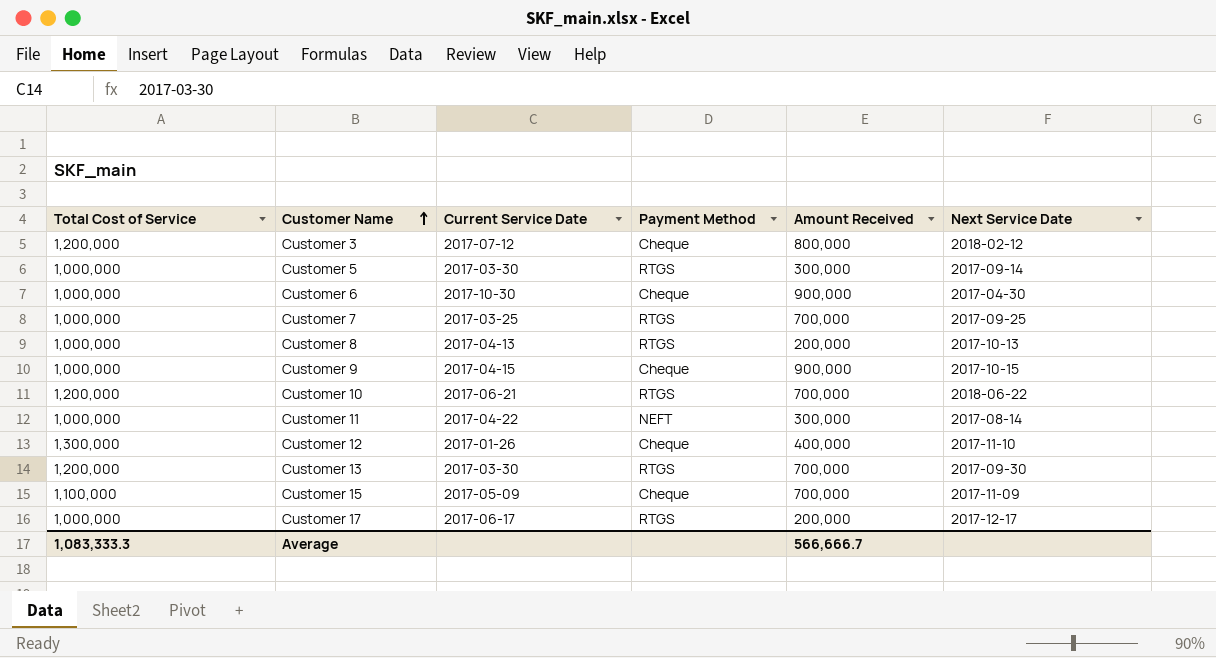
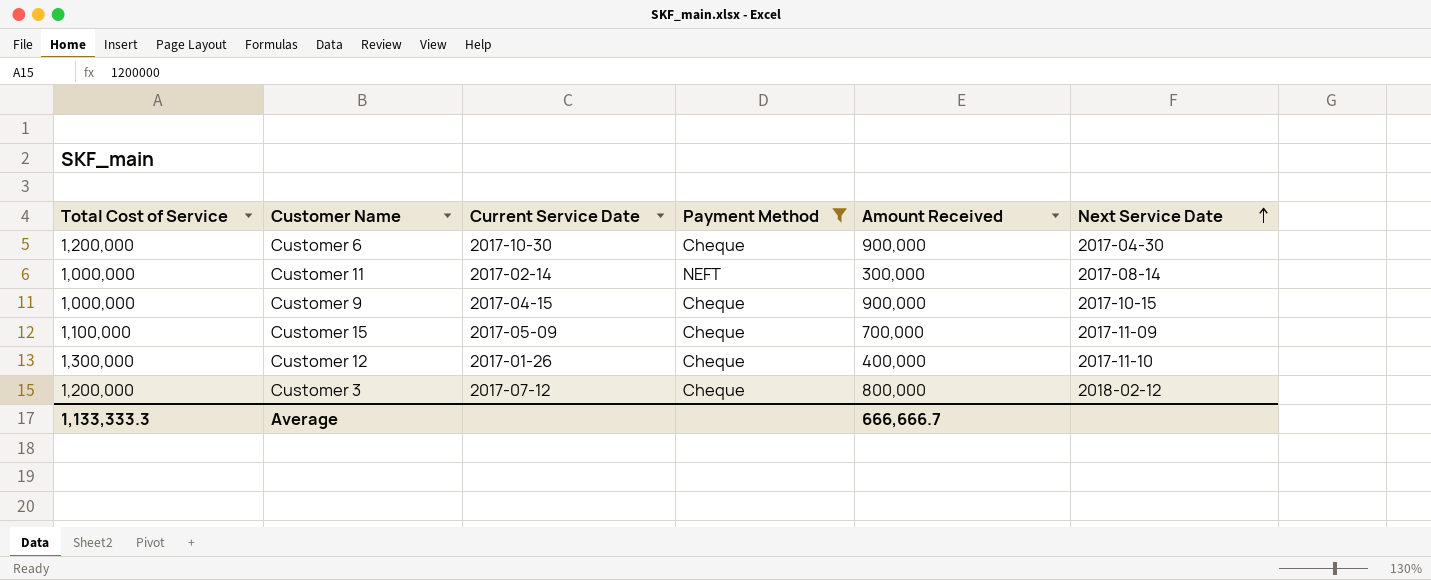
filter: none -> Payment Method != RTGS
row order: Customer Name ascending -> Next Service Date ascending
Customer 6 | Total Cost of Service: 1,000,000 -> 1,200,000
Customer 11 | Current Service Date: 2017-04-22 -> 2017-02-14
Average | Total Cost of Service: 1,083,333.3 -> 1,133,333.3
Average | Amount Received: 566,666.7 -> 666,666.7

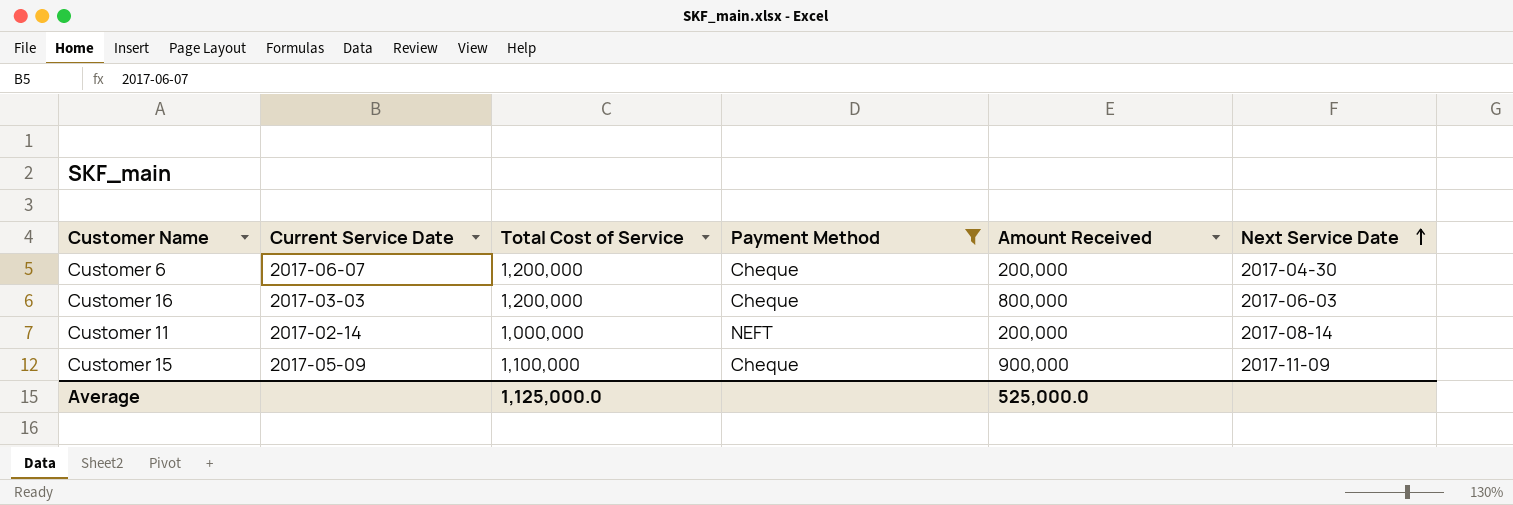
column Total Cost of Service | position: 1 -> 3
row Customer 9: 1,000,000 | 2017-04-15 | Cheque | 900,000 | 2017-10-15 -> none
row Customer 12: 1,300,000 | 2017-01-26 | Cheque | 400,000 | 2017-11-10 -> none
row Customer 3: 1,200,000 | 2017-07-12 | Cheque | 800,000 | 2018-02-12 -> none
Customer 6 | Current Service Date: 2017-10-30 -> 2017-06-07
Customer 6 | Amount Received: 900,000 -> 200,000
row Customer 16: none -> 2017-03-03 | 1,200,000 | Cheque | 800,000 | 2017-06-03
Customer 11 | Amount Received: 300,000 -> 200,000
Customer 15 | Amount Received: 700,000 -> 900,000
Average | Total Cost of Service: 1,133,333.3 -> 1,125,000.0
Average | Amount Received: 666,666.7 -> 525,000.0

